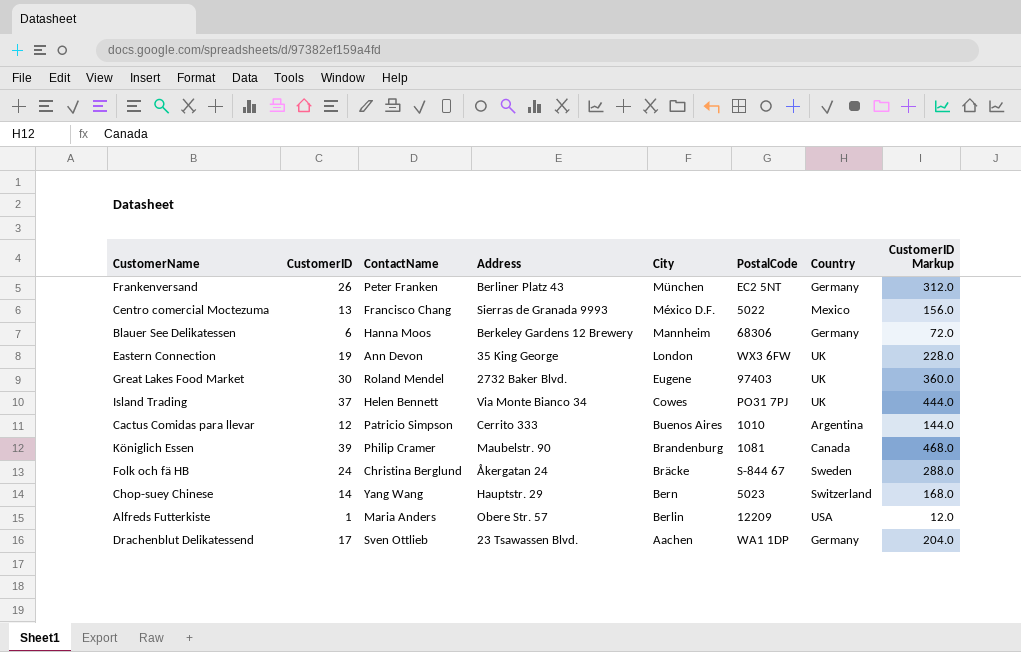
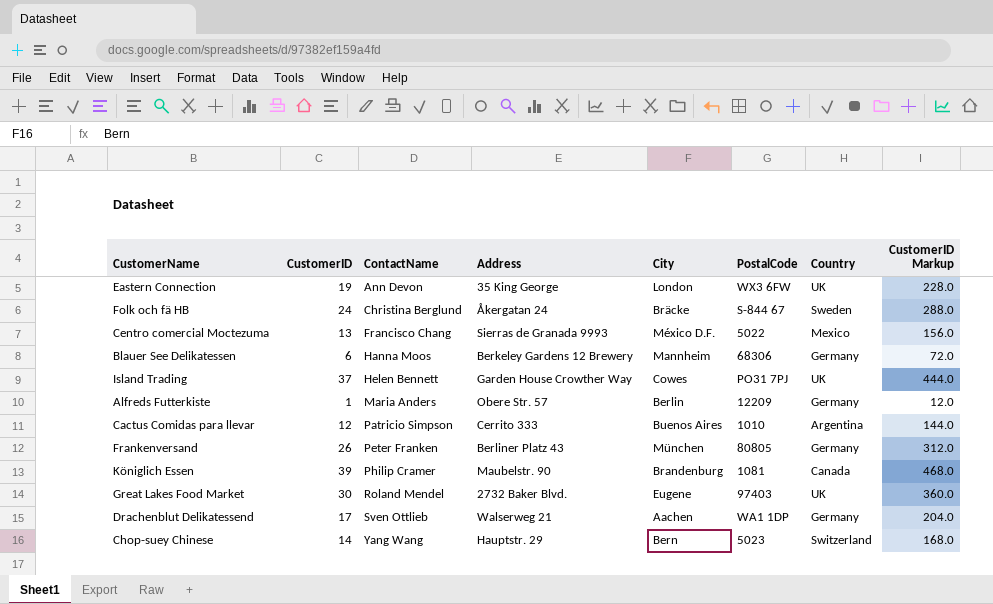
row order: City descending -> ContactName ascending
Island Trading | Address: Via Monte Bianco 34 -> Garden House Crowther Way
Alfreds Futterkiste | Country: USA -> Germany
Frankenversand | PostalCode: EC2 5NT -> 80805
Drachenblut Delikatessend | Address: 23 Tsawassen Blvd. -> Walserweg 21

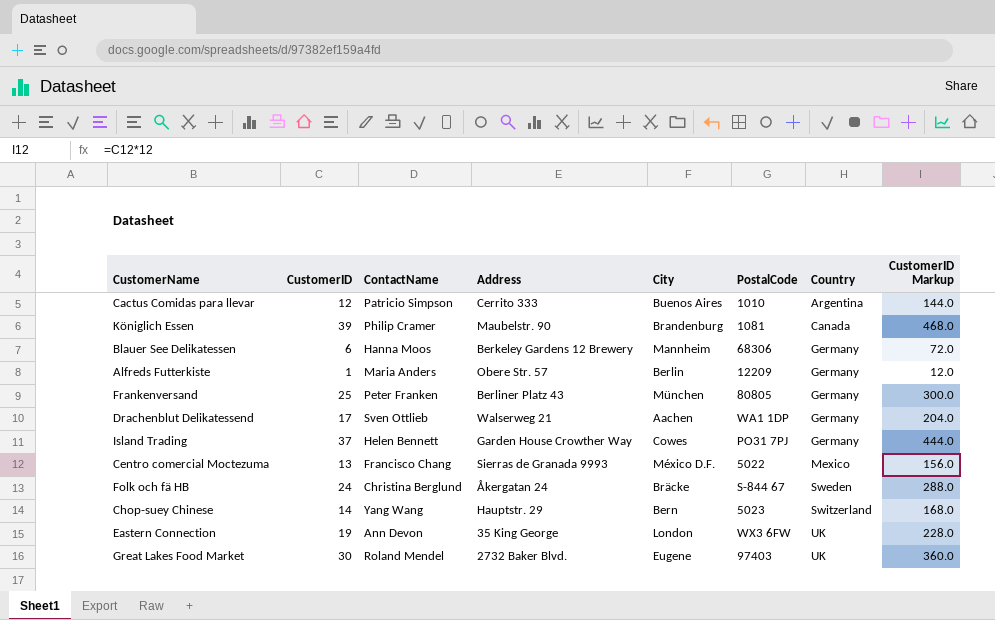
row order: ContactName ascending -> Country ascending
Frankenversand | CustomerID: 26 -> 25
Frankenversand | CustomerID Markup: 312.0 -> 300.0
Island Trading | Country: UK -> Germany

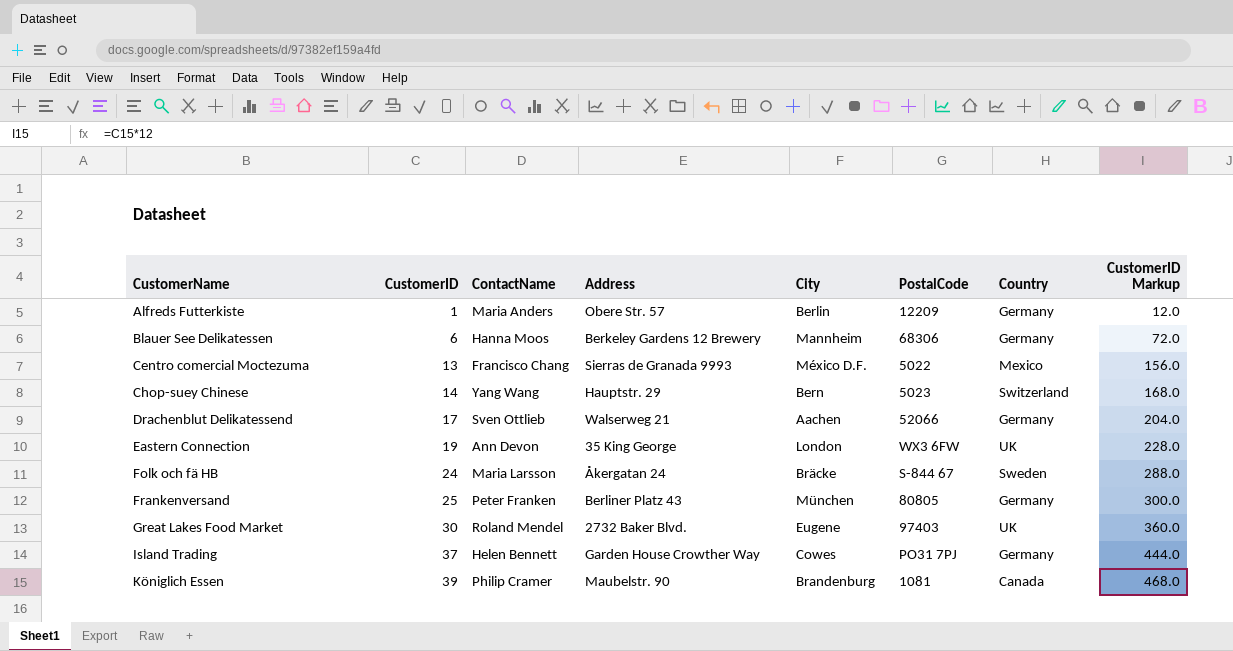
row order: Country ascending -> CustomerName ascending
row Cactus Comidas para llevar: 12 | Patricio Simpson | Cerrito 333 | Buenos Aires | 1010 | Argentina | 144.0 -> none
Drachenblut Delikatessend | PostalCode: WA1 1DP -> 52066
Folk och fä HB | ContactName: Christina Berglund -> Maria Larsson

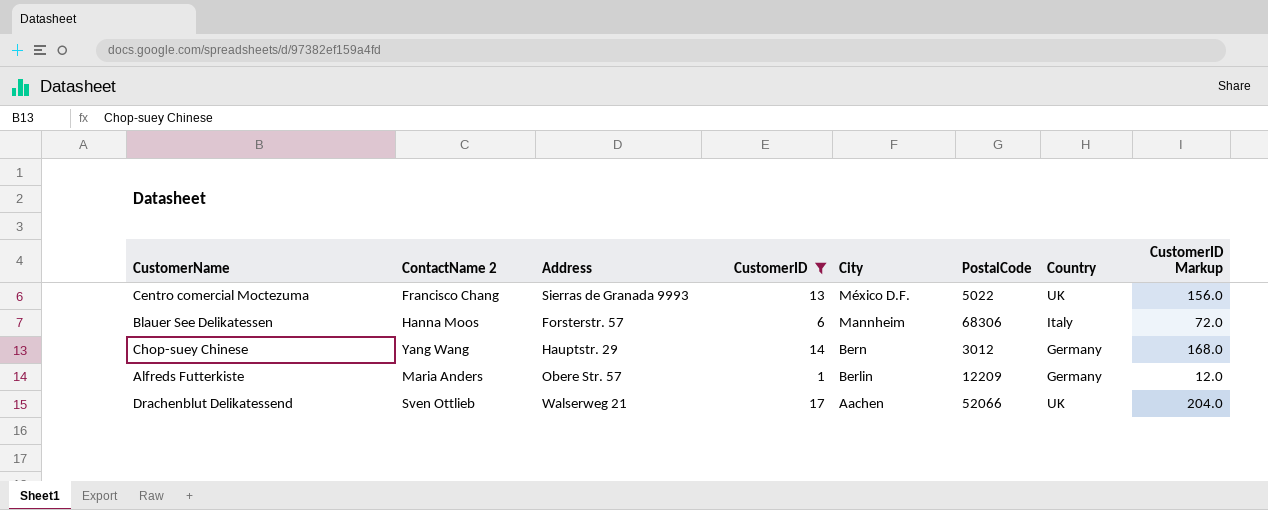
filter: none -> CustomerID <= 17
row order: CustomerName ascending -> City descending
column name: ContactName -> ContactName 2
column CustomerID | position: 2 -> 4
Centro comercial Moctezuma | Country: Mexico -> UK
Blauer See Delikatessen | Address: Berkeley Gardens 12 Brewery -> Forsterstr. 57
Blauer See Delikatessen | Country: Germany -> Italy
Chop-suey Chinese | PostalCode: 5023 -> 3012
Chop-suey Chinese | Country: Switzerland -> Germany
Drachenblut Delikatessend | Country: Germany -> UK

